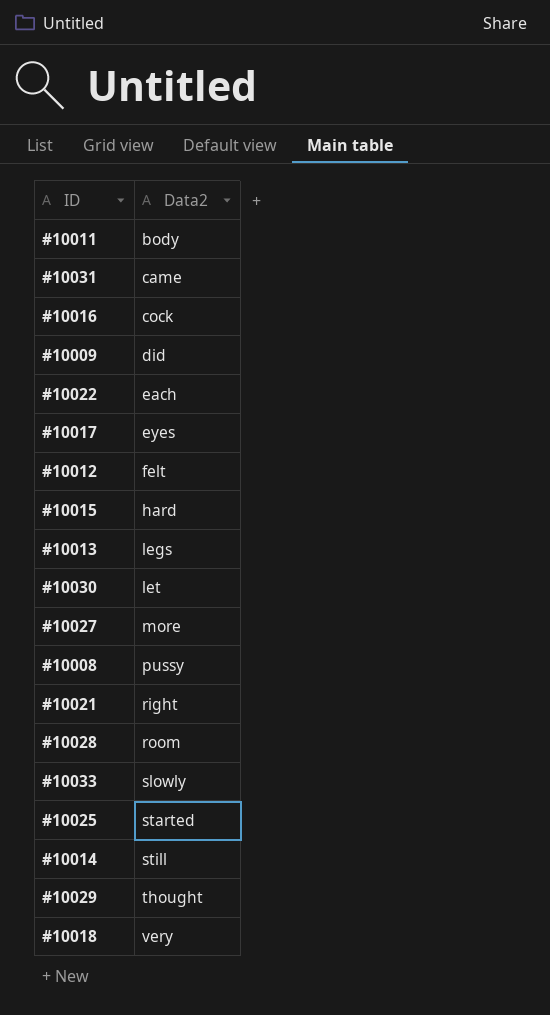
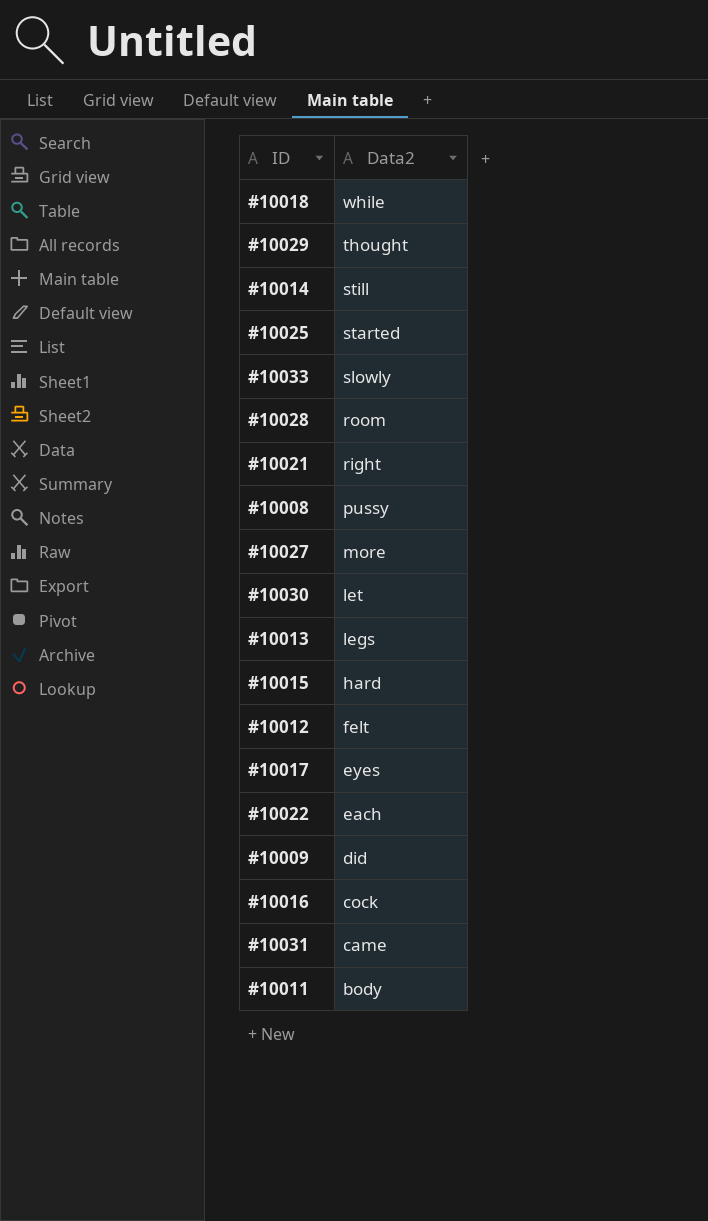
row order: Data2 ascending -> Data2 descending
#10018 | Data2: very -> while

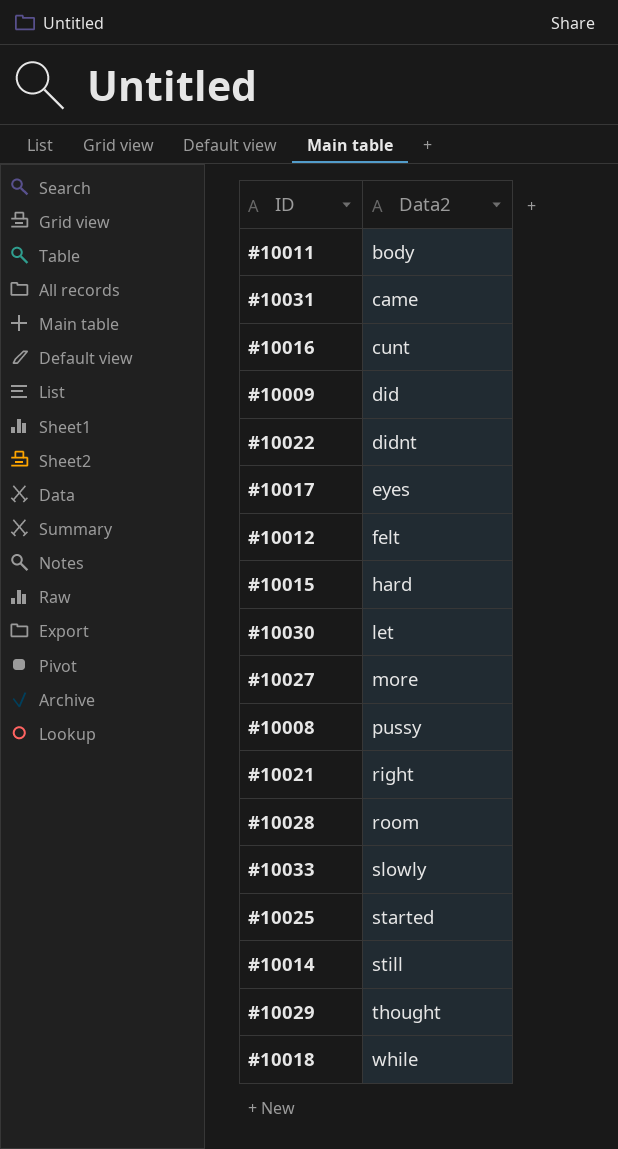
row order: Data2 descending -> Data2 ascending
row #10013: legs -> none
#10016 | Data2: cock -> cunt
#10022 | Data2: each -> didnt

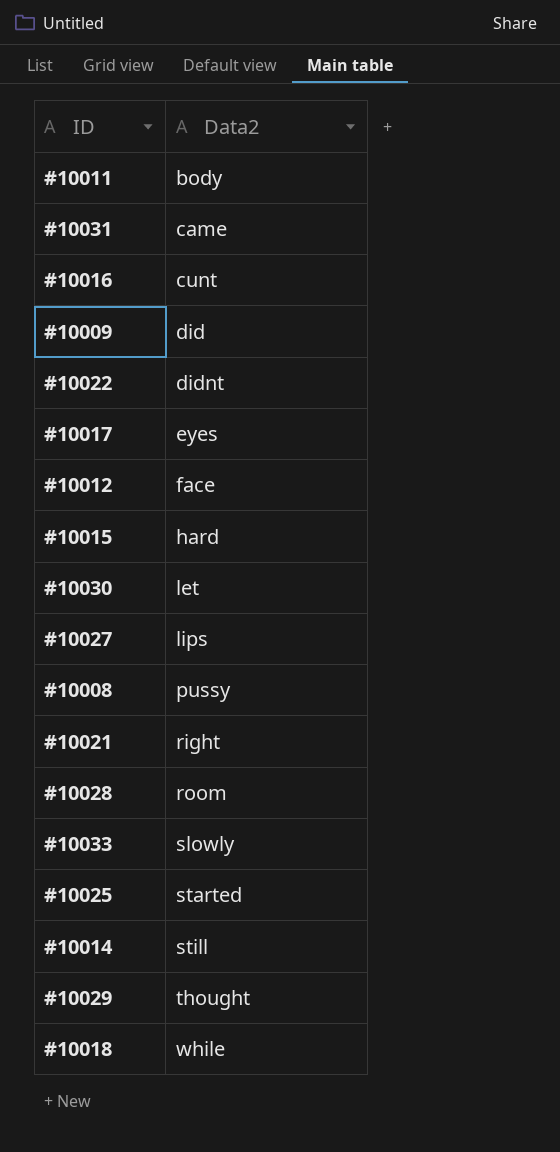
#10012 | Data2: felt -> face
#10027 | Data2: more -> lips

